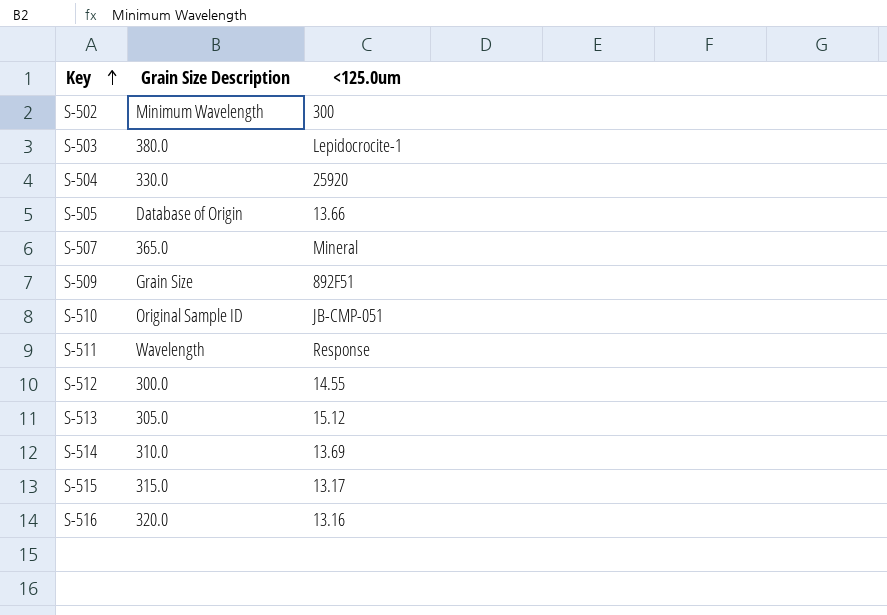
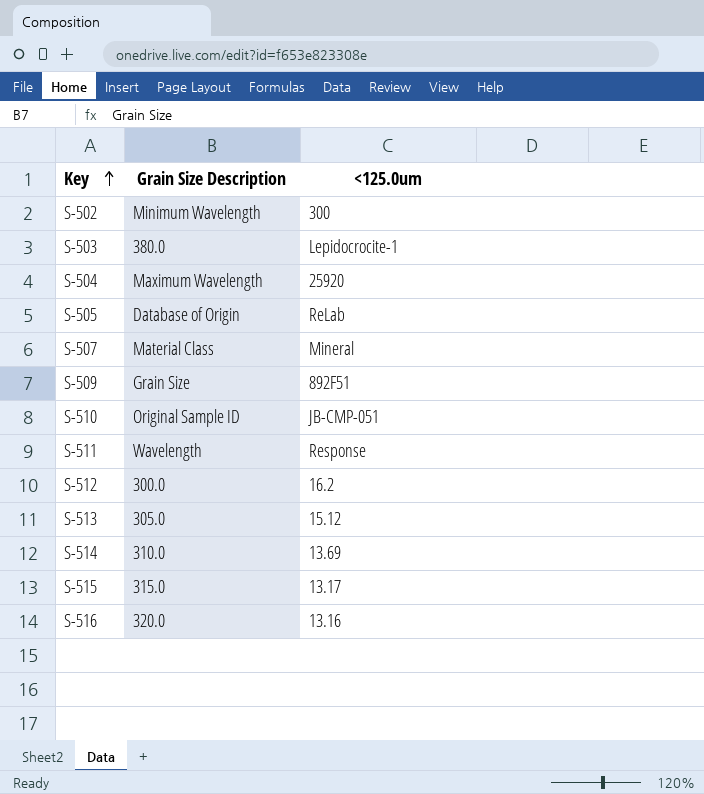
S-504 | Grain Size Description: 330.0 -> Maximum Wavelength
S-505 | <125.0um: 13.66 -> ReLab
S-507 | Grain Size Description: 365.0 -> Material Class
S-512 | <125.0um: 14.55 -> 16.2

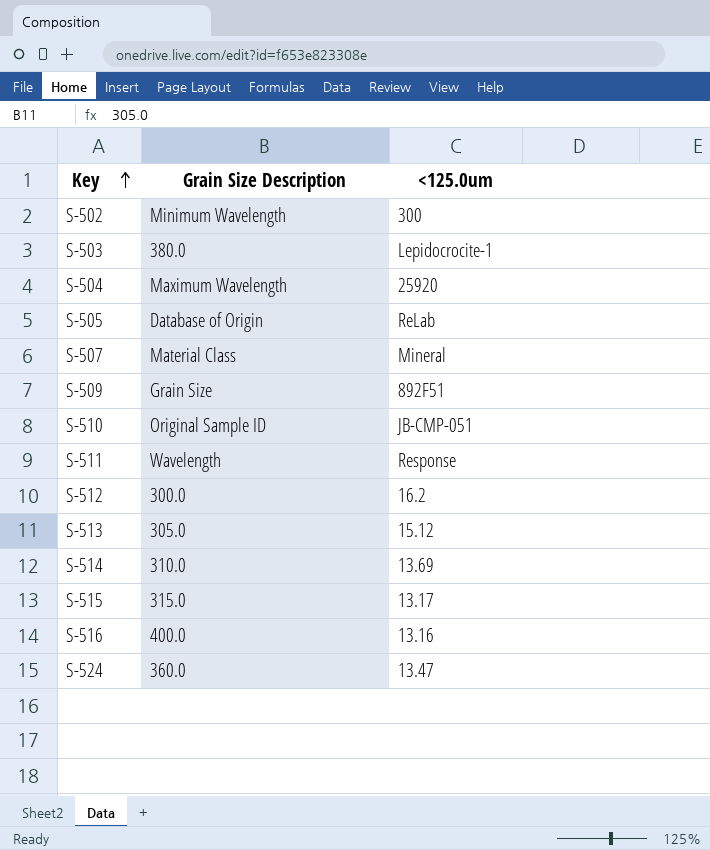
S-516 | Grain Size Description: 320.0 -> 400.0
row S-524: none -> 360.0 | 13.47

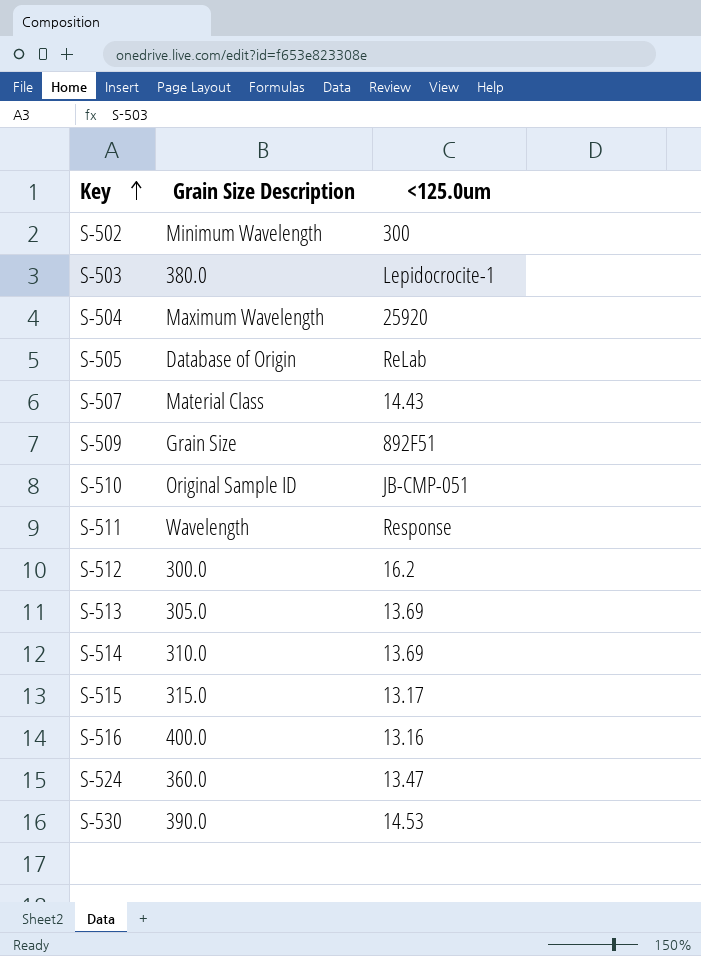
S-507 | <125.0um: Mineral -> 14.43
S-513 | <125.0um: 15.12 -> 13.69
row S-530: none -> 390.0 | 14.53

